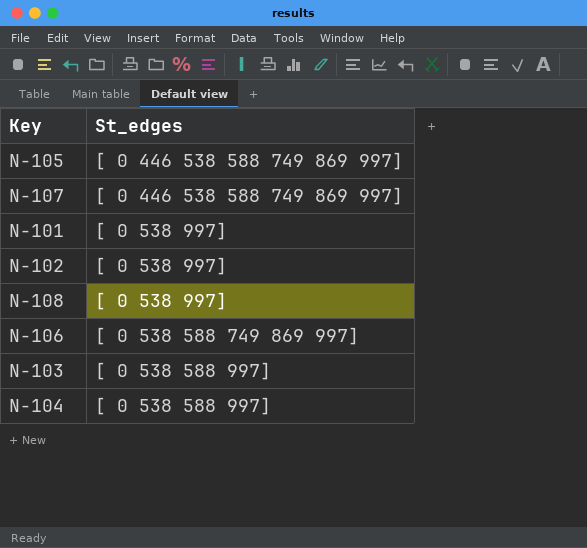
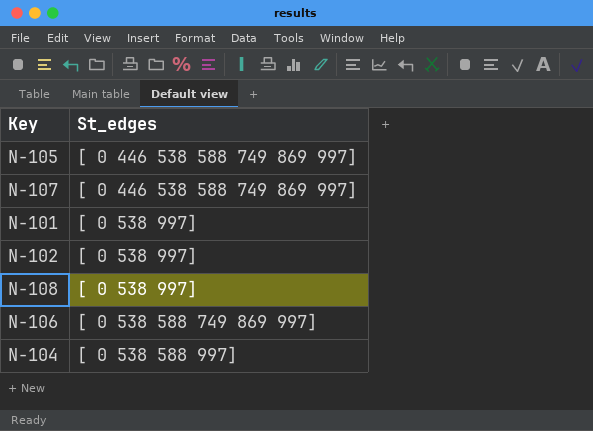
row N-103: [ 0 538 588 997] -> none

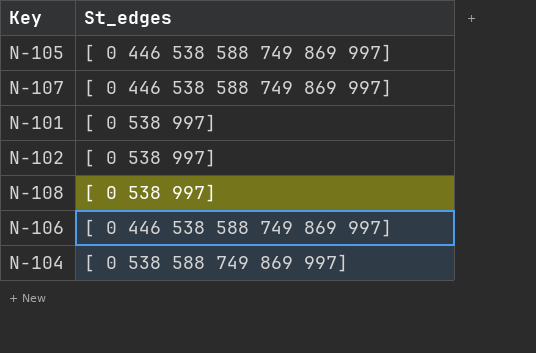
N-106 | St_edges: [ 0 538 588 749 869 997] -> [ 0 446 538 588 749 869 997]
N-104 | St_edges: [ 0 538 588 997] -> [ 0 538 588 749 869 997]

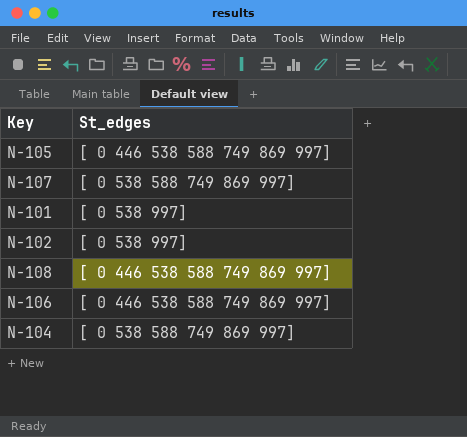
N-107 | St_edges: [ 0 446 538 588 749 869 997] -> [ 0 538 588 749 869 997]
N-108 | St_edges: [ 0 538 997] -> [ 0 446 538 588 749 869 997]

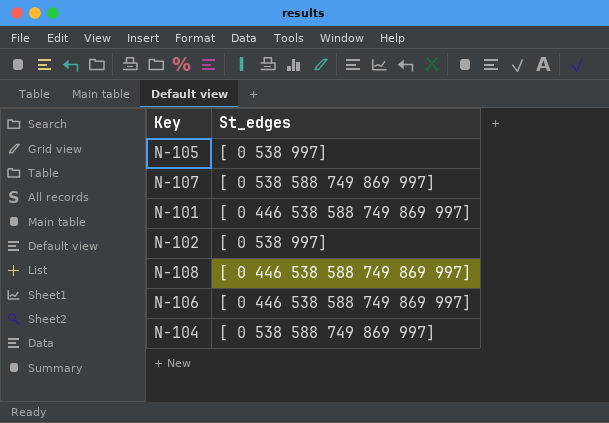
N-105 | St_edges: [ 0 446 538 588 749 869 997] -> [ 0 538 997]
N-101 | St_edges: [ 0 538 997] -> [ 0 446 538 588 749 869 997]

